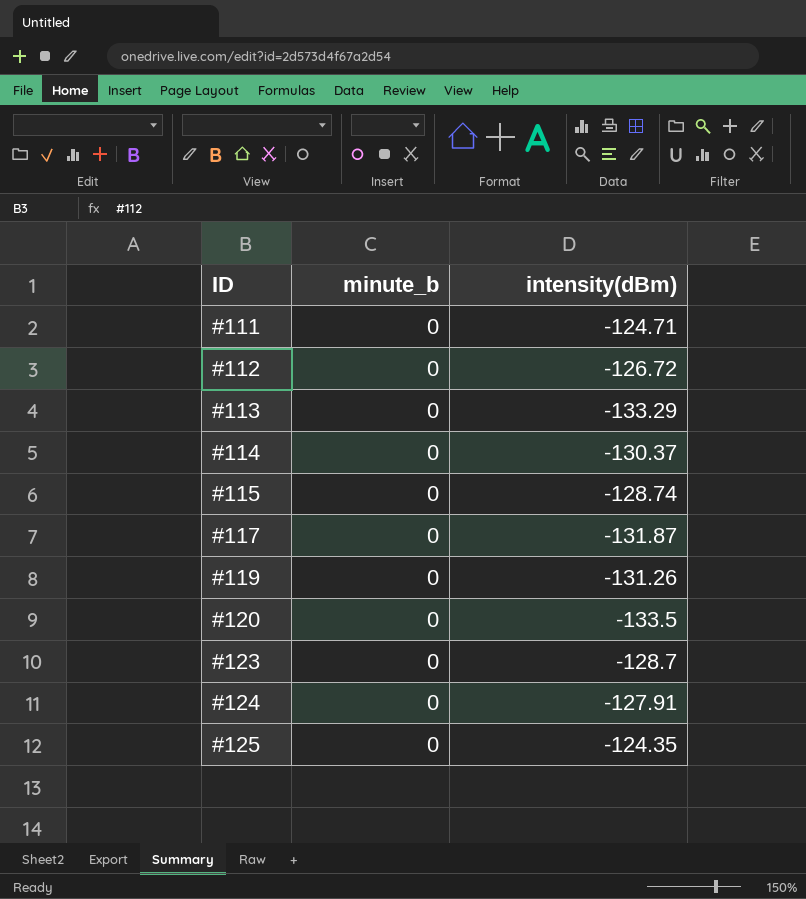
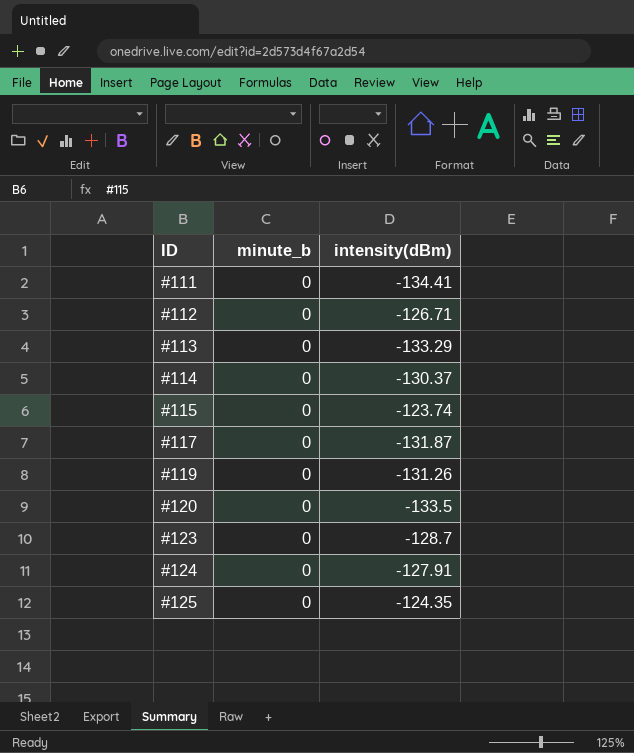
#111 | intensity(dBm): -124.71 -> -134.41
#112 | intensity(dBm): -126.72 -> -126.71
#115 | intensity(dBm): -128.74 -> -123.74

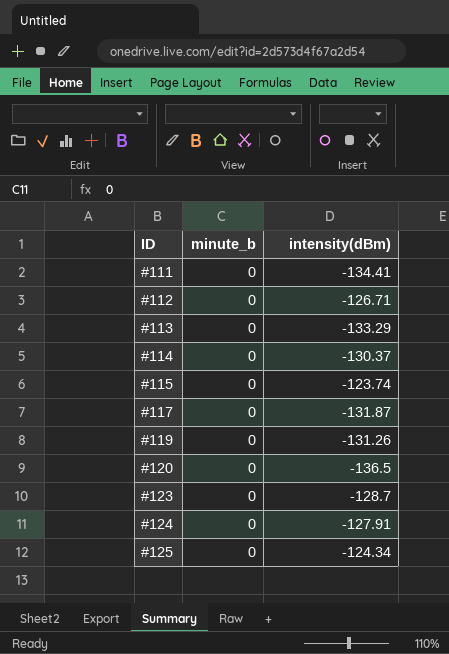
#120 | intensity(dBm): -133.5 -> -136.5
#125 | intensity(dBm): -124.35 -> -124.34

